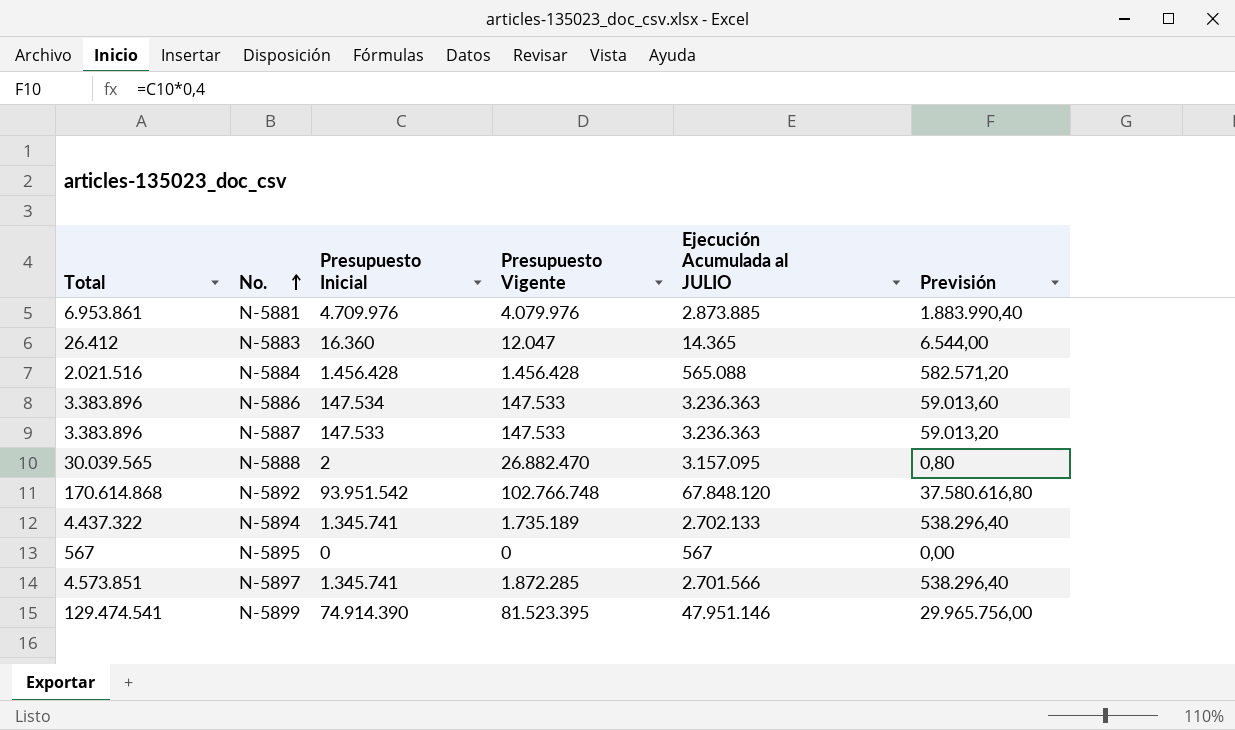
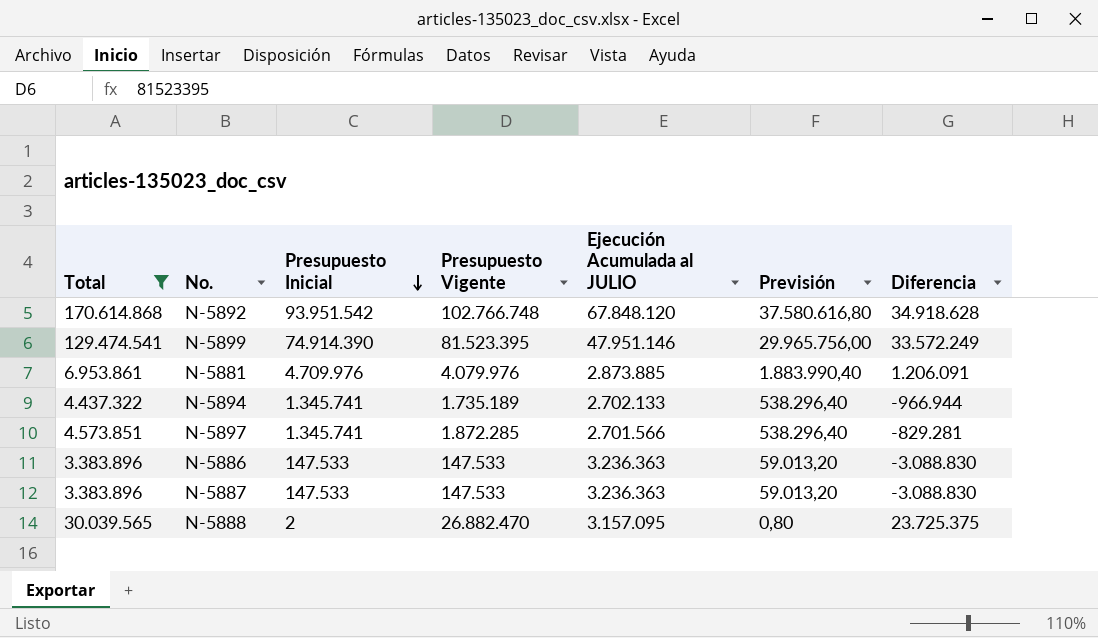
filter: none -> Total >= 3.383.896
row order: No. ascending -> Presupuesto Inicial descending
column Diferencia | formula: none -> [Presupuesto Vigente] - [Ejecución Acumulada al JULIO]
N-5886 | Presupuesto Inicial: 147.534 -> 147.533
N-5886 | Previsión: 59.013,60 -> 59.013,20

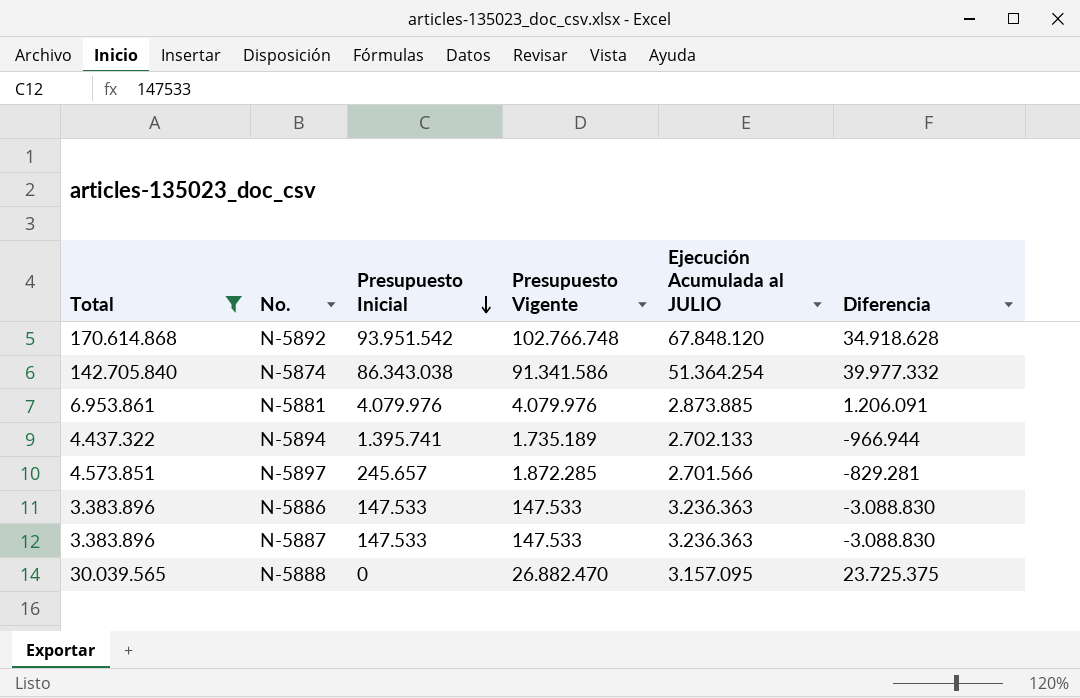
column Previsión | formula: [Presupuesto Inicial] * 0,4 -> none
row N-5899: 129.474.541 | 74.914.390 | 81.523.395 | 47.951.146 | 29.965.756,00 | 33.572.249 -> none
row N-5874: none -> 142.705.840 | 86.343.038 | 91.341.586 | 51.364.254 | 39.977.332
N-5881 | Presupuesto Inicial: 4.709.976 -> 4.079.976
N-5894 | Presupuesto Inicial: 1.345.741 -> 1.395.741
N-5897 | Presupuesto Inicial: 1.345.741 -> 245.657
N-5888 | Presupuesto Inicial: 2 -> 0

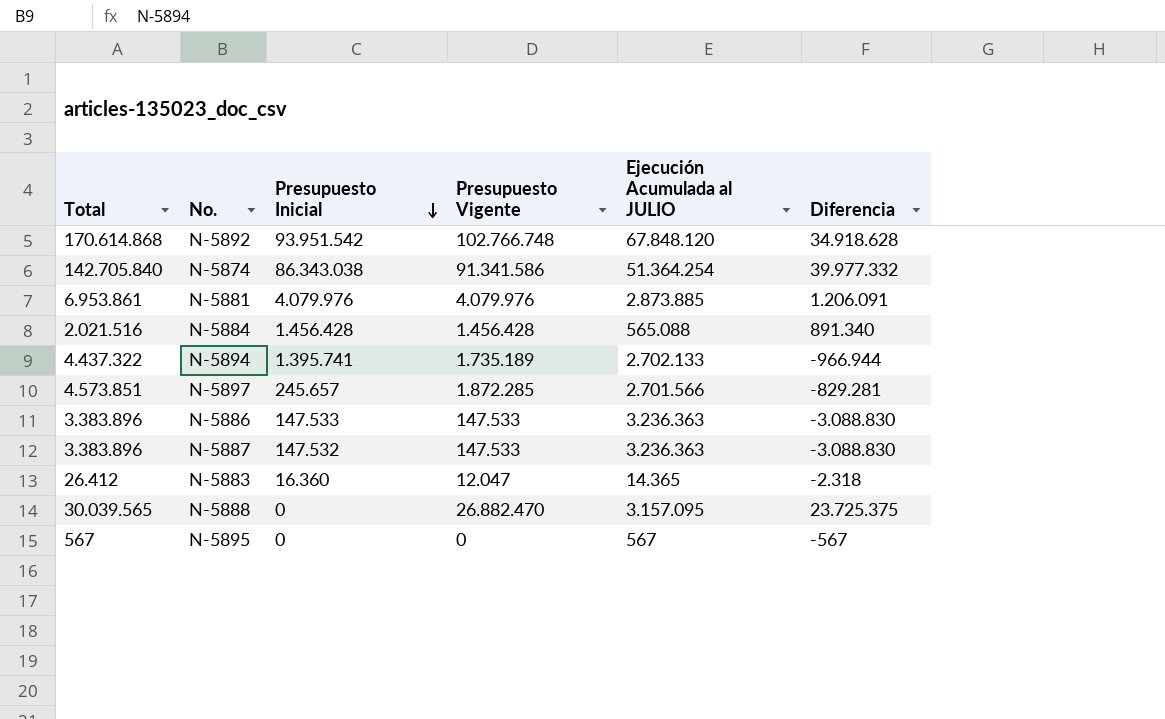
filter: Total >= 3.383.896 -> none
N-5887 | Presupuesto Inicial: 147.533 -> 147.532

